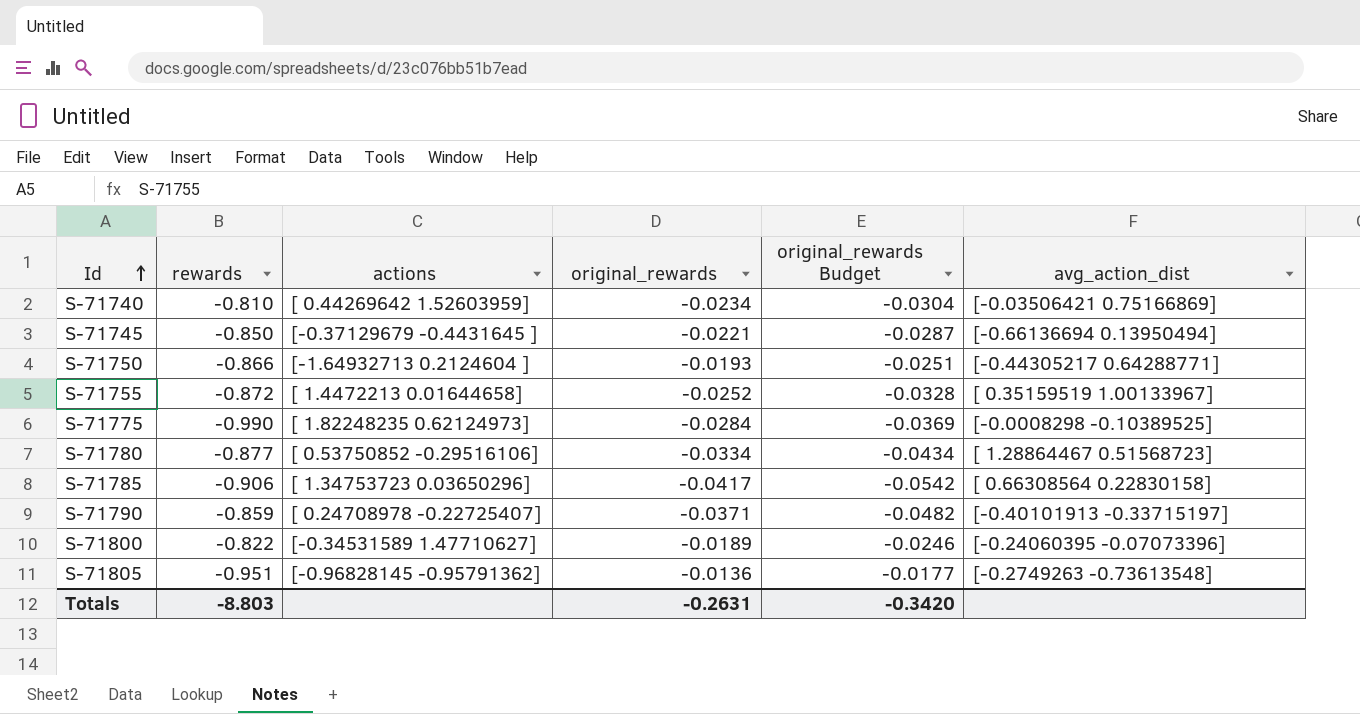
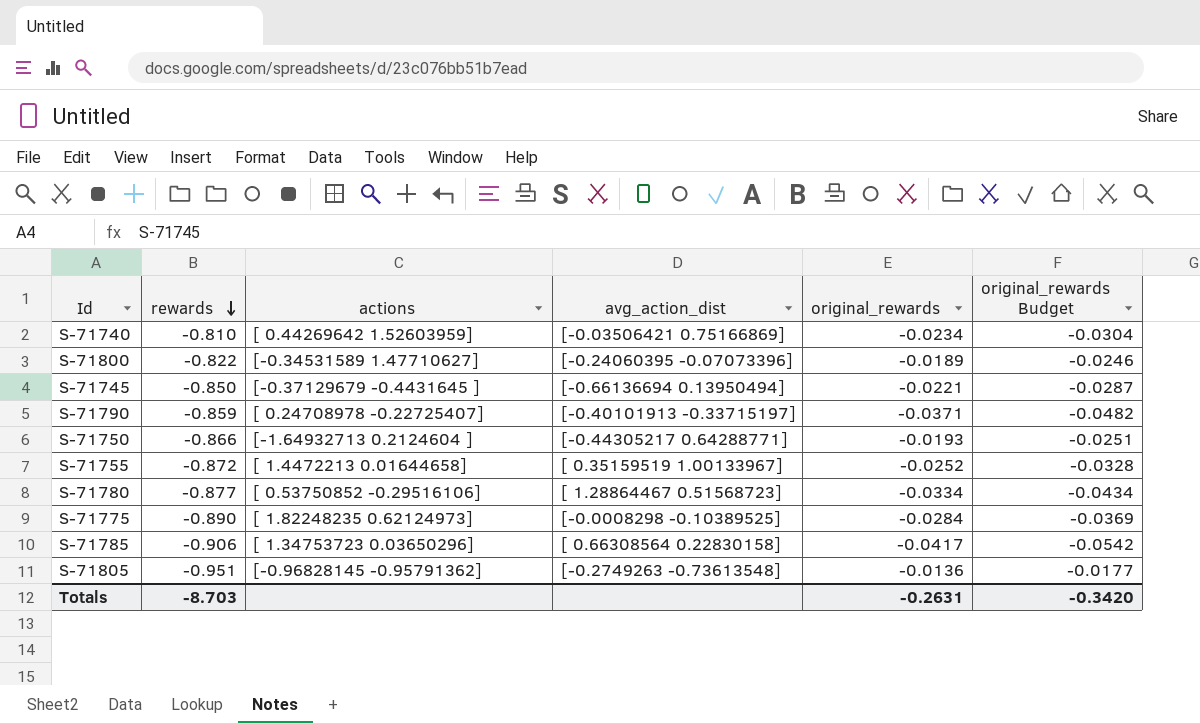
row order: Id ascending -> rewards descending
column avg_action_dist | position: 6 -> 4
S-71775 | rewards: -0.990 -> -0.890
Totals | rewards: -8.803 -> -8.703

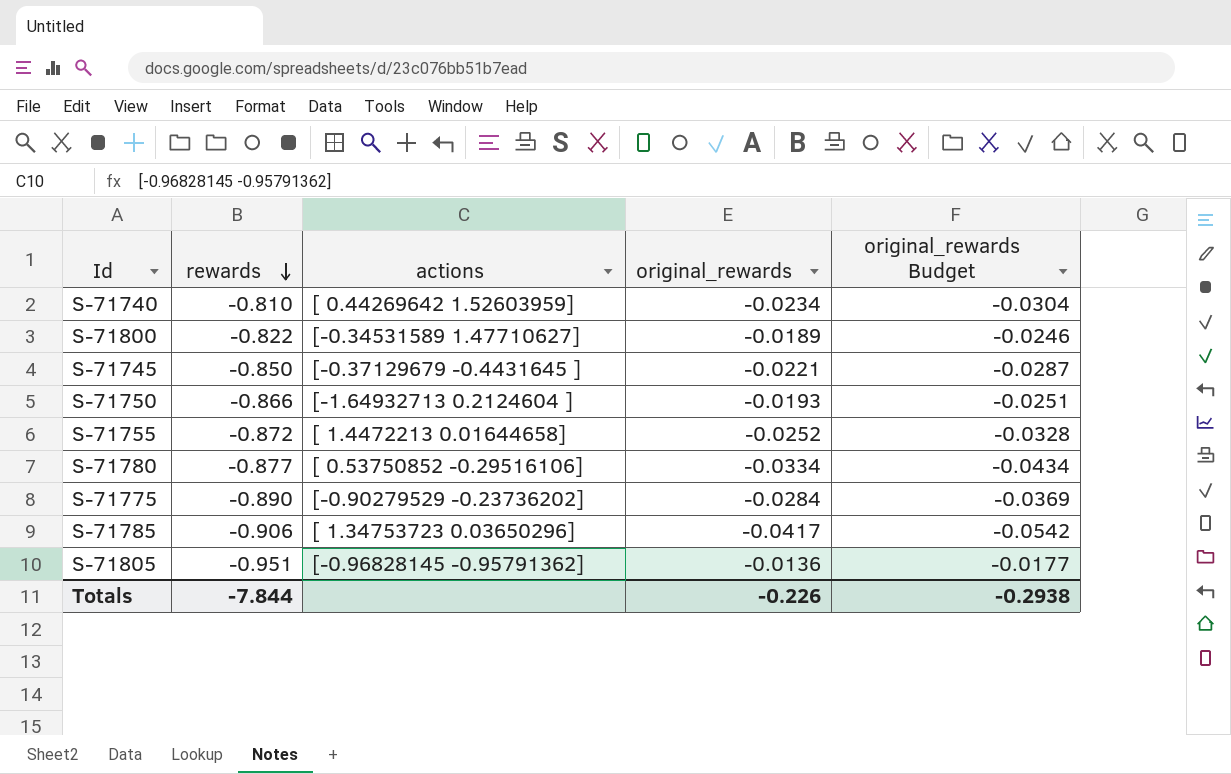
column avg_action_dist | position: 4 -> none
row S-71790: -0.859 | [ 0.24708978 -0.22725407] | [-0.40101913 -0.33715197] | -0.0371 | -0.0482 -> none
S-71775 | actions: [ 1.82248235 0.62124973] -> [-0.90279529 -0.23736202]
Totals | rewards: -8.703 -> -7.844
Totals | original_rewards: -0.2631 -> -0.226
Totals | original_rewards Budget: -0.3420 -> -0.2938

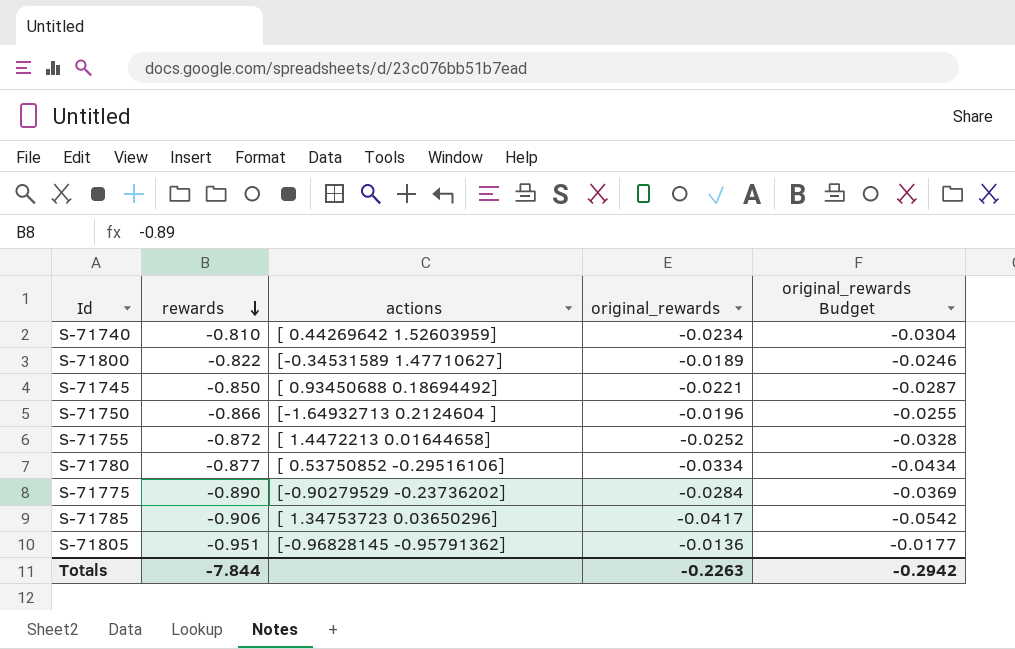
S-71745 | actions: [-0.37129679 -0.4431645 ] -> [ 0.93450688 0.18694492]
S-71750 | original_rewards: -0.0193 -> -0.0196
S-71750 | original_rewards Budget: -0.0251 -> -0.0255
Totals | original_rewards: -0.226 -> -0.2263
Totals | original_rewards Budget: -0.2938 -> -0.2942

